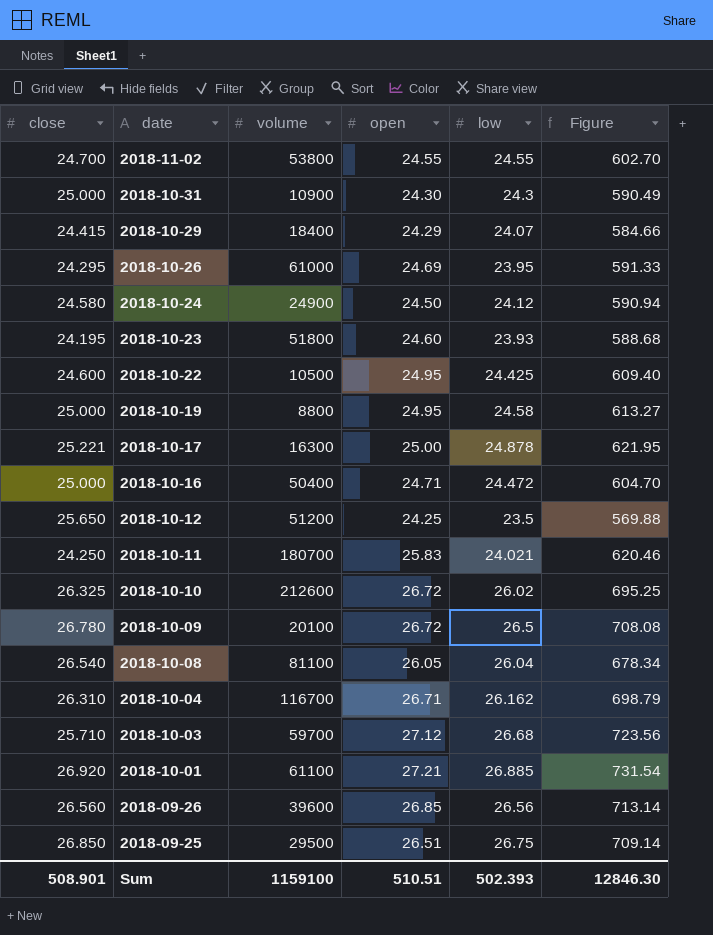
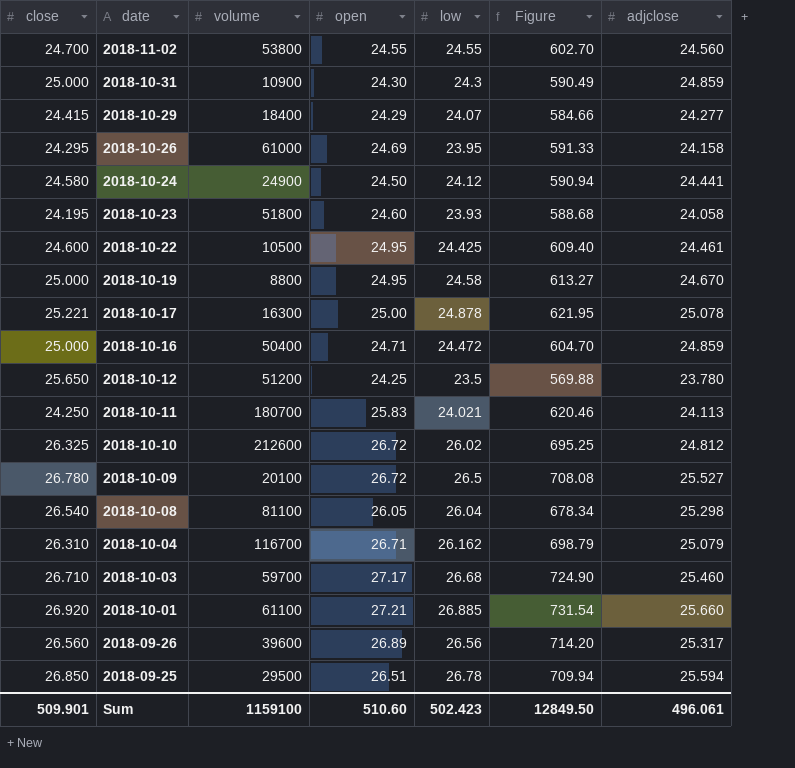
column adjclose | position: none -> 7
2018-10-03 | close: 25.710 -> 26.710
2018-10-03 | open: 27.12 -> 27.17
2018-10-03 | Figure: 723.56 -> 724.90
2018-09-26 | open: 26.85 -> 26.89
2018-09-26 | Figure: 713.14 -> 714.20
2018-09-25 | low: 26.75 -> 26.78
2018-09-25 | Figure: 709.14 -> 709.94
Sum | close: 508.901 -> 509.901
Sum | open: 510.51 -> 510.60
Sum | low: 502.393 -> 502.423
Sum | Figure: 12846.30 -> 12849.50

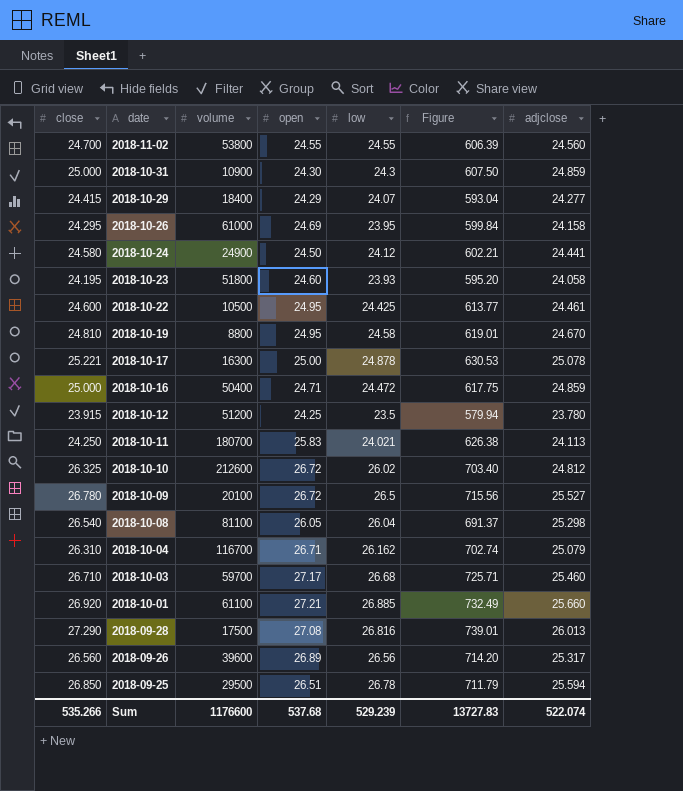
column Figure | formula: [open] * [low] -> [close] * [open]
2018-10-19 | close: 25.000 -> 24.810
2018-10-12 | close: 25.650 -> 23.915
row 2018-09-28: none -> 27.290 | 17500 | 27.08 | 26.816 | 739.01 | 26.013
Sum | close: 509.901 -> 535.266
Sum | volume: 1159100 -> 1176600
Sum | open: 510.60 -> 537.68
Sum | low: 502.423 -> 529.239
Sum | Figure: 12849.50 -> 13727.83
Sum | adjclose: 496.061 -> 522.074

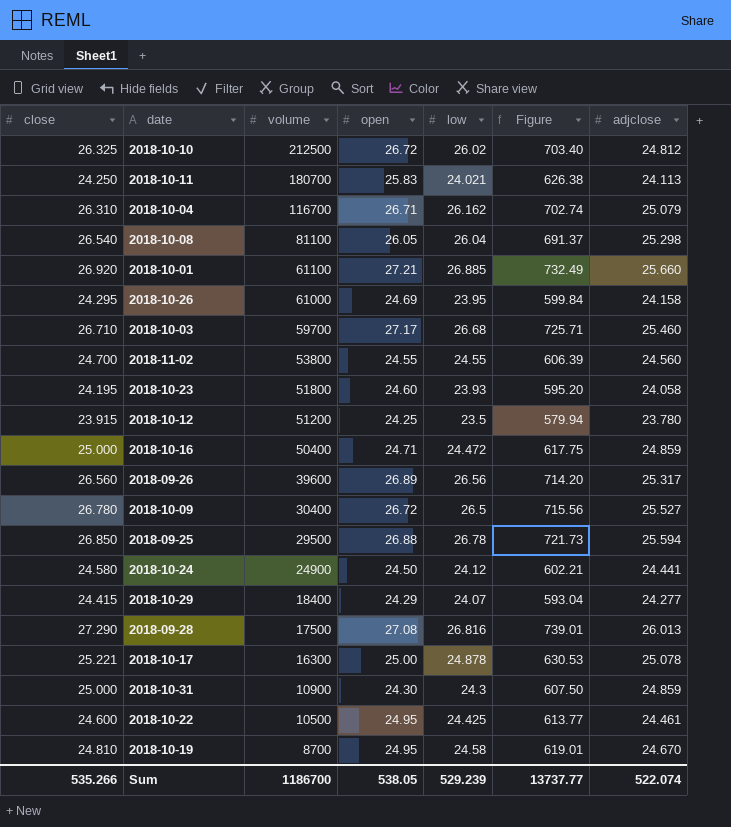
row order: date descending -> volume descending
2018-10-10 | volume: 212600 -> 212500
2018-10-09 | volume: 20100 -> 30400
2018-09-25 | open: 26.51 -> 26.88
2018-09-25 | Figure: 711.79 -> 721.73
2018-10-19 | volume: 8800 -> 8700
Sum | volume: 1176600 -> 1186700
Sum | open: 537.68 -> 538.05
Sum | Figure: 13727.83 -> 13737.77

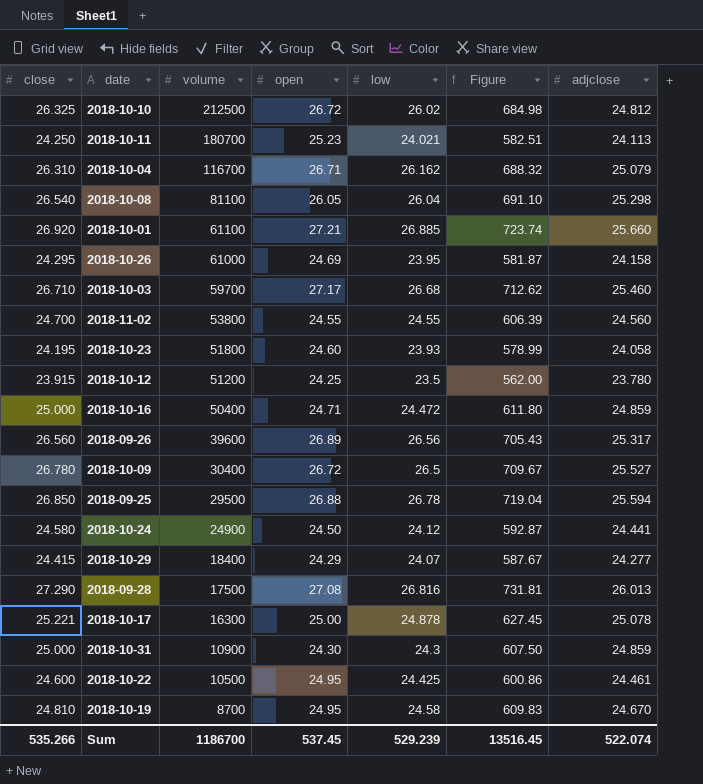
column Figure | formula: [close] * [open] -> [close] * [low]
2018-10-11 | open: 25.83 -> 25.23
Sum | open: 538.05 -> 537.45
Sum | Figure: 13737.77 -> 13516.45

